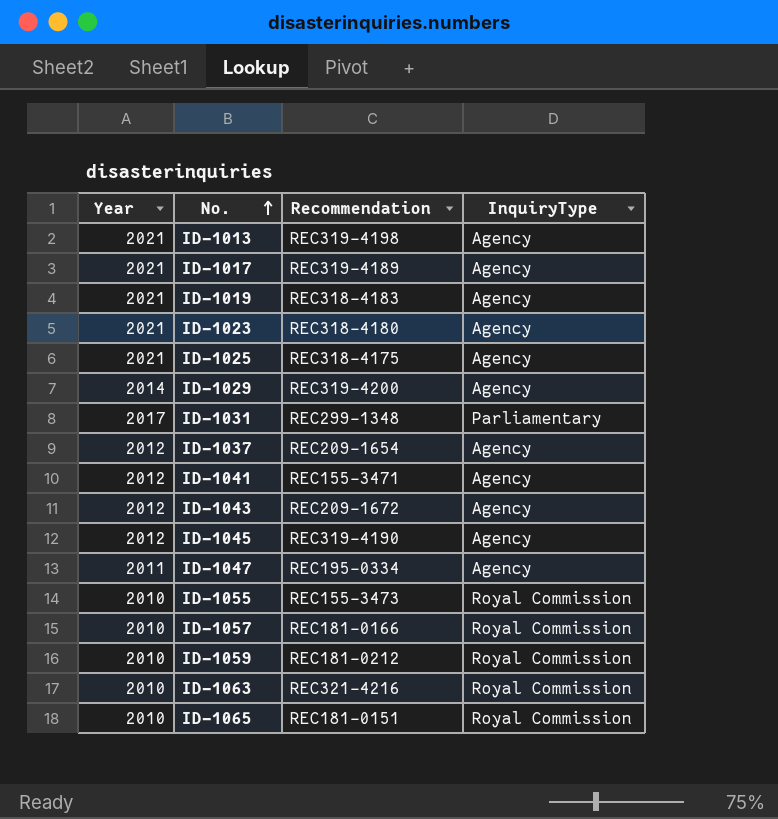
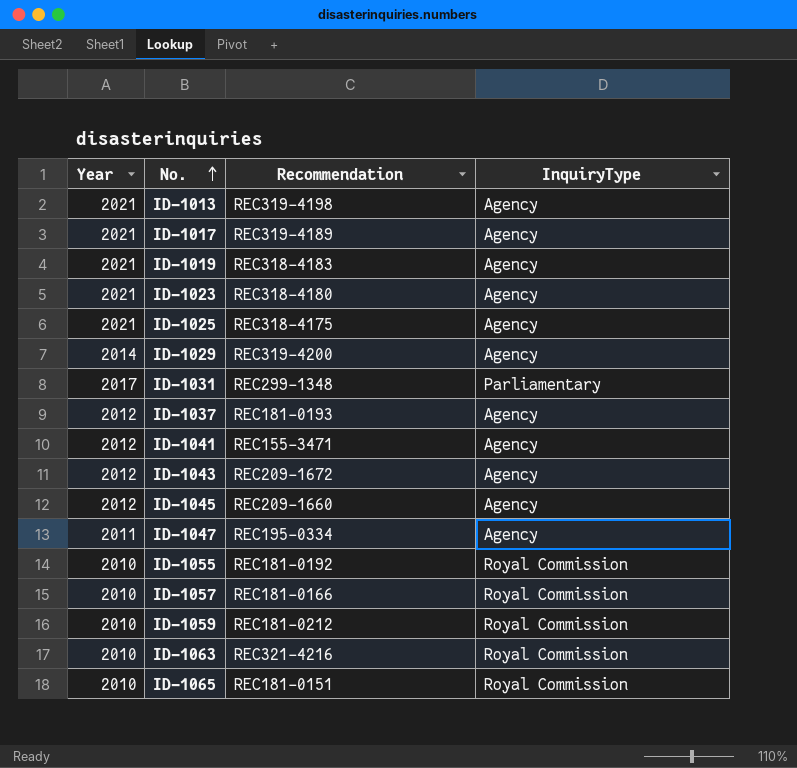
ID-1037 | Recommendation: REC209-1654 -> REC181-0193
ID-1045 | Recommendation: REC319-4190 -> REC209-1660
ID-1055 | Recommendation: REC155-3473 -> REC181-0192

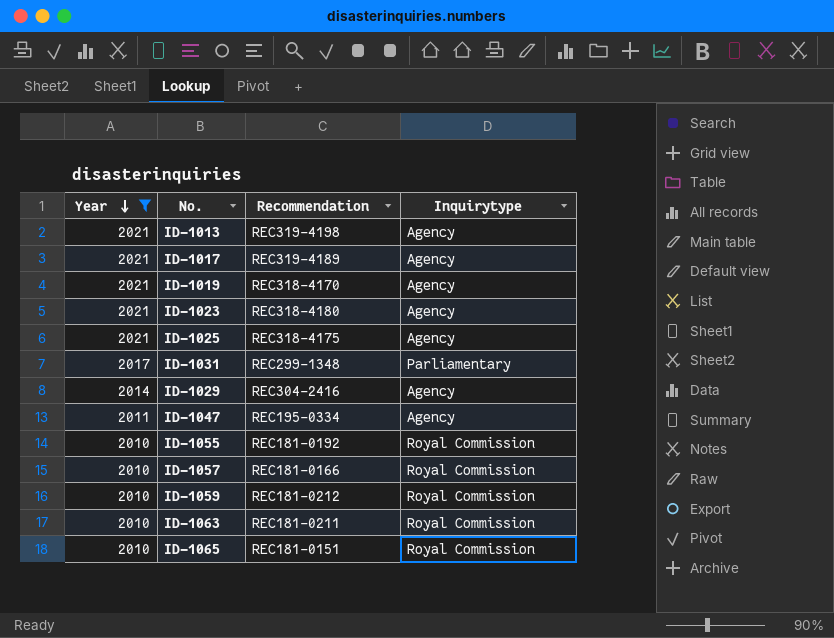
filter: none -> Year != 2012
row order: No. ascending -> Year descending
column name: InquiryType -> Inquirytype
ID-1019 | Recommendation: REC318-4183 -> REC318-4170
ID-1029 | Recommendation: REC319-4200 -> REC304-2416
ID-1063 | Recommendation: REC321-4216 -> REC181-0211

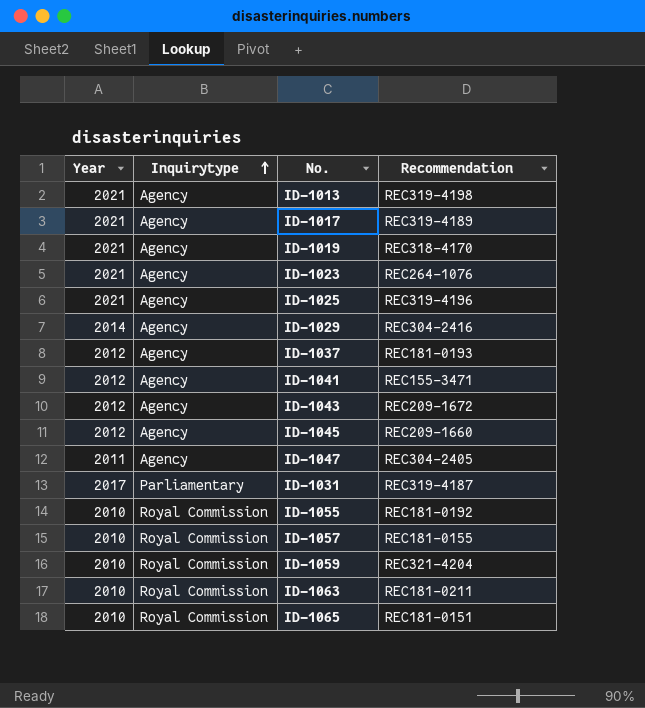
filter: Year != 2012 -> none
row order: Year descending -> Inquirytype ascending
column Inquirytype | position: 4 -> 2
ID-1023 | Recommendation: REC318-4180 -> REC264-1076
ID-1025 | Recommendation: REC318-4175 -> REC319-4196
ID-1047 | Recommendation: REC195-0334 -> REC304-2405
ID-1031 | Recommendation: REC299-1348 -> REC319-4187
ID-1057 | Recommendation: REC181-0166 -> REC181-0155
ID-1059 | Recommendation: REC181-0212 -> REC321-4204

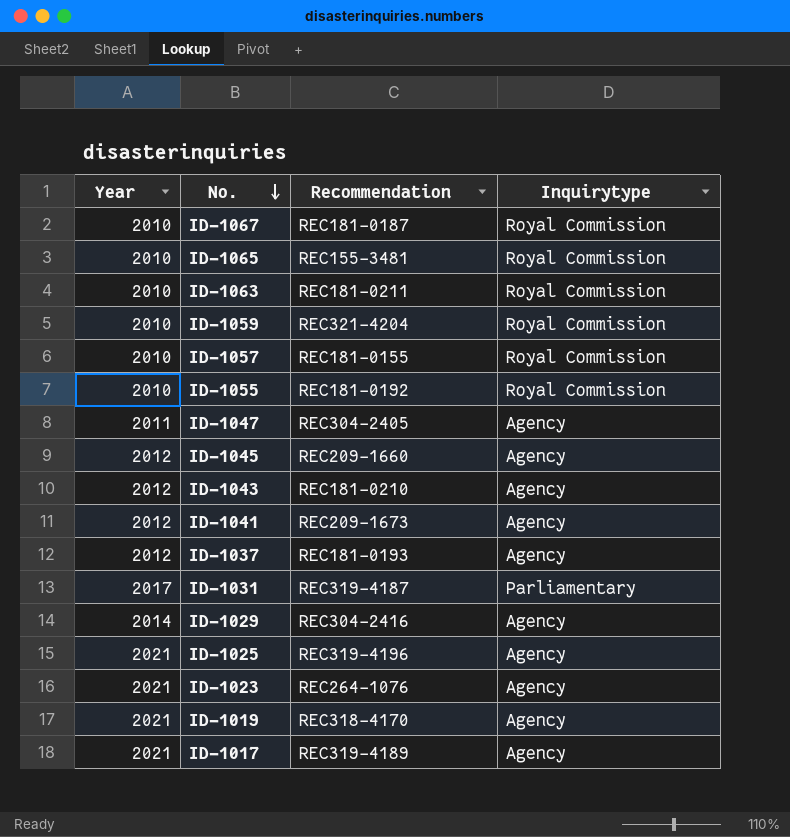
row order: Inquirytype ascending -> No. descending
column Inquirytype | position: 2 -> 4
row ID-1013: 2021 | Agency | REC319-4198 -> none
row ID-1067: none -> 2010 | REC181-0187 | Royal Commission
ID-1065 | Recommendation: REC181-0151 -> REC155-3481
ID-1043 | Recommendation: REC209-1672 -> REC181-0210
ID-1041 | Recommendation: REC155-3471 -> REC209-1673

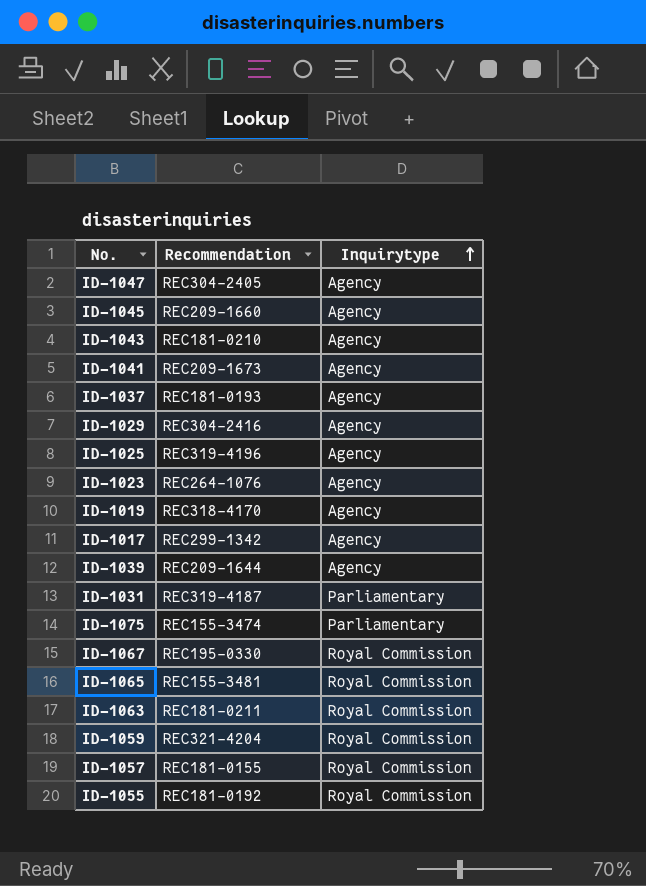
row order: No. descending -> Inquirytype ascending
column Year | position: 1 -> none
ID-1017 | Recommendation: REC319-4189 -> REC299-1342
row ID-1039: none -> REC209-1644 | Agency
row ID-1075: none -> REC155-3474 | Parliamentary
ID-1067 | Recommendation: REC181-0187 -> REC195-0330

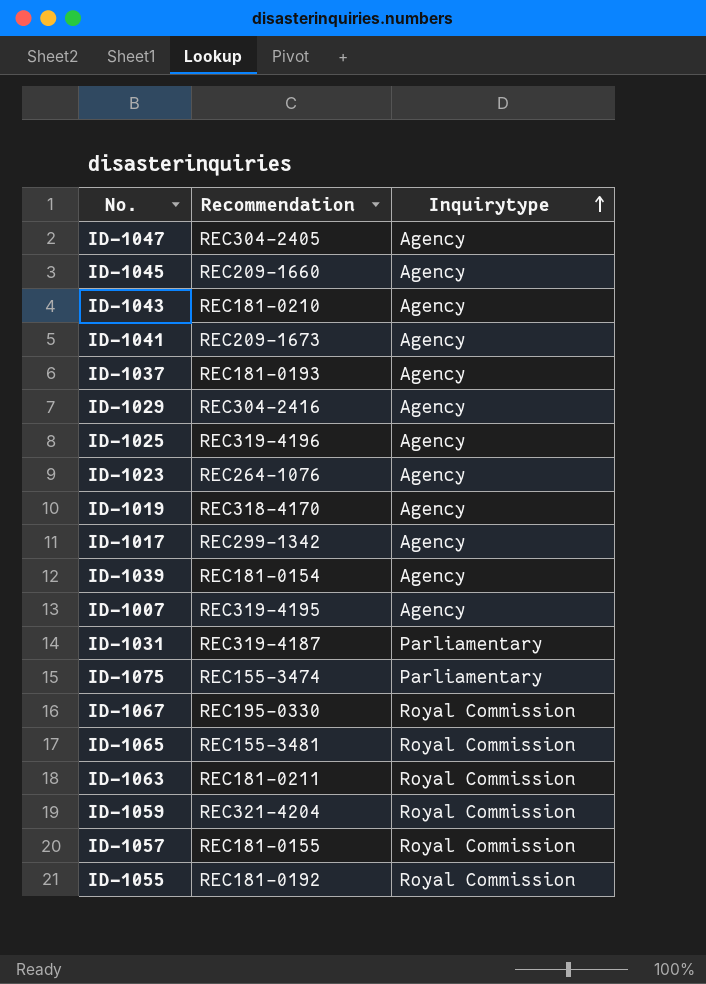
ID-1039 | Recommendation: REC209-1644 -> REC181-0154
row ID-1007: none -> REC319-4195 | Agency

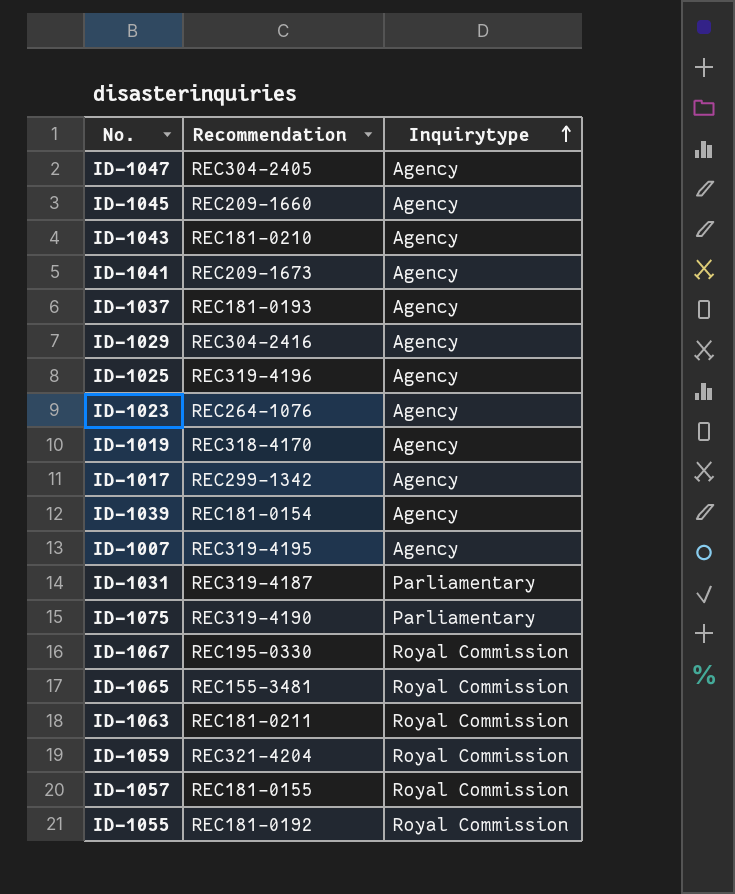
ID-1075 | Recommendation: REC155-3474 -> REC319-4190

